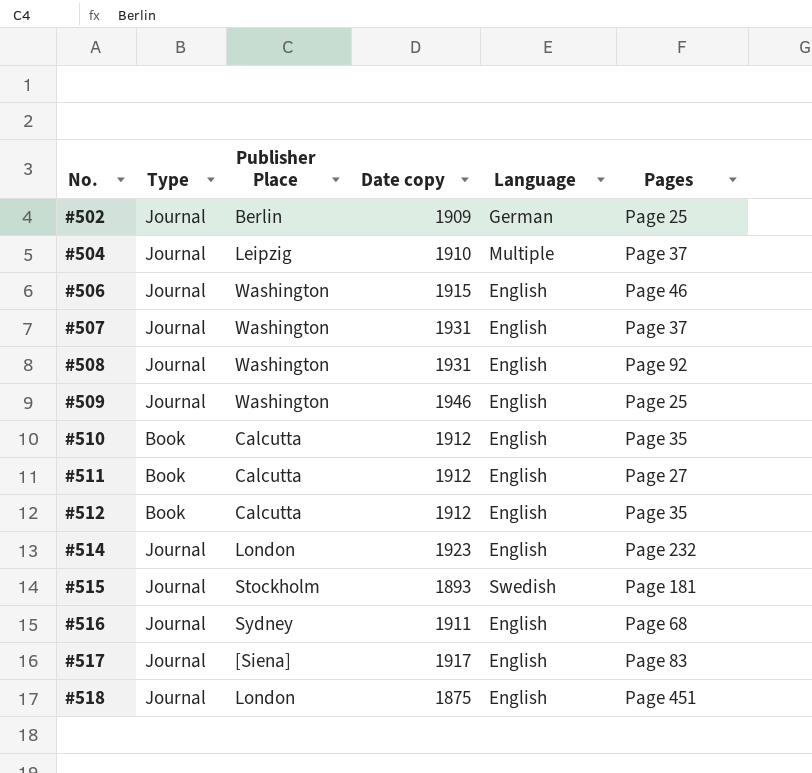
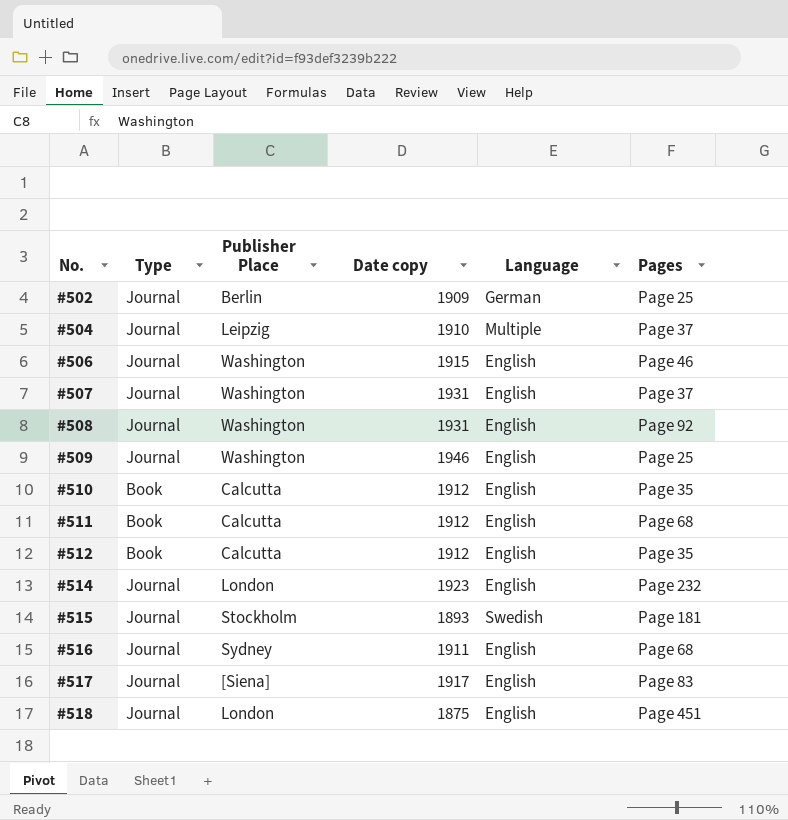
#511 | Pages: Page 27 -> Page 68

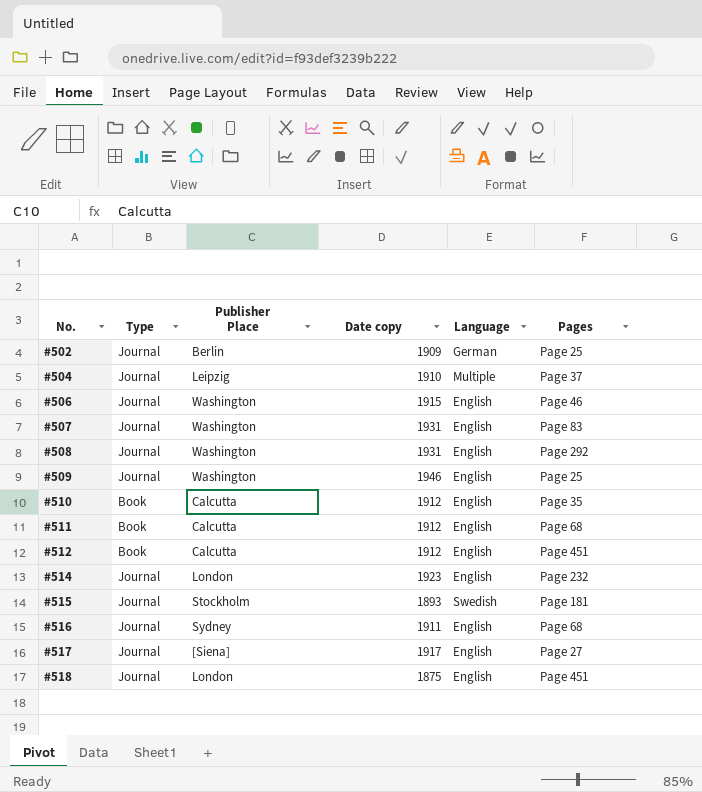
#507 | Pages: Page 37 -> Page 83
#508 | Pages: Page 92 -> Page 292
#512 | Pages: Page 35 -> Page 451
#517 | Pages: Page 83 -> Page 27

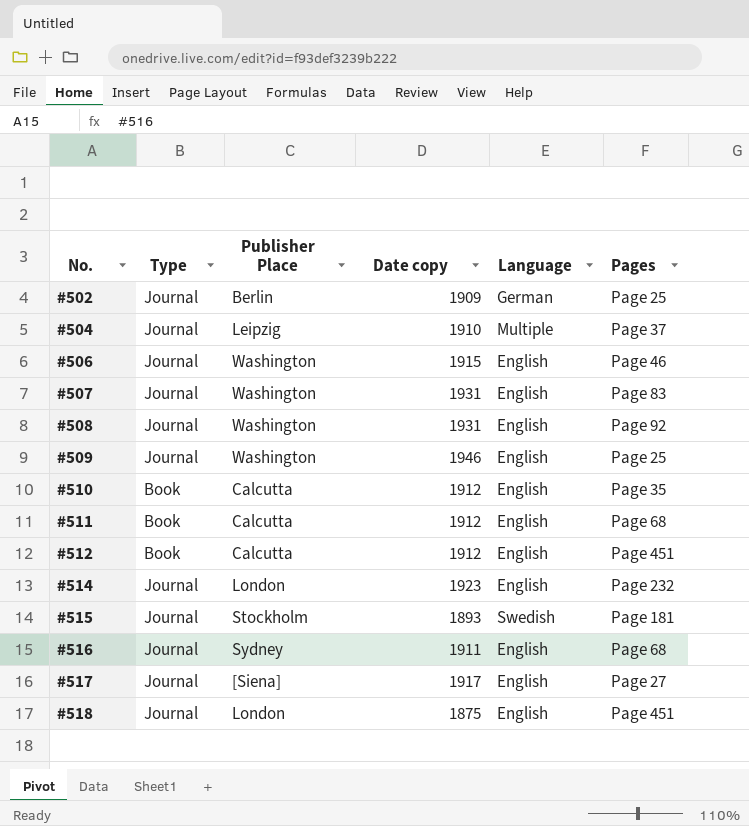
#508 | Pages: Page 292 -> Page 92

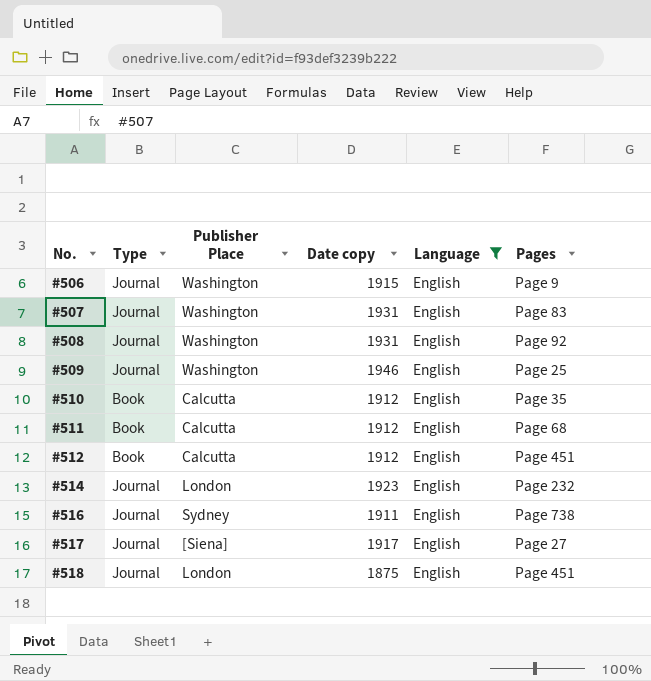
filter: none -> Language = English
#506 | Pages: Page 46 -> Page 9
#516 | Pages: Page 68 -> Page 738

